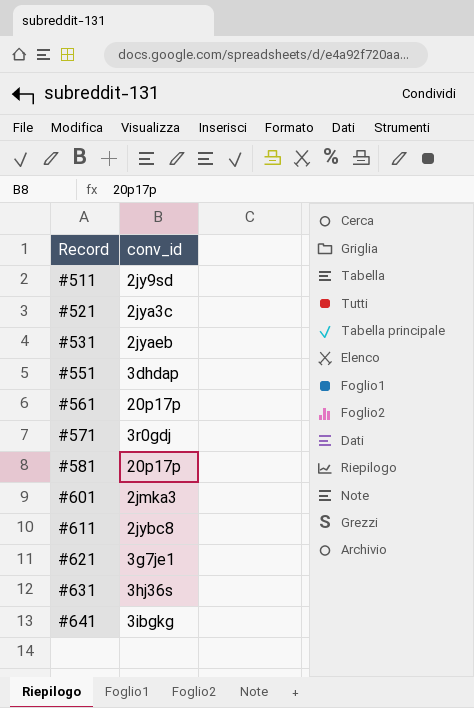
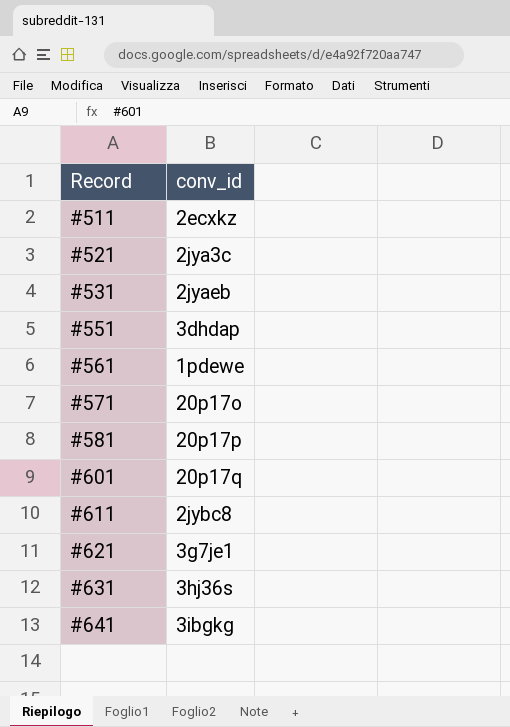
#511 | conv_id: 2jy9sd -> 2ecxkz
#561 | conv_id: 20p17p -> 1pdewe
#571 | conv_id: 3r0gdj -> 20p17o
#601 | conv_id: 2jmka3 -> 20p17q

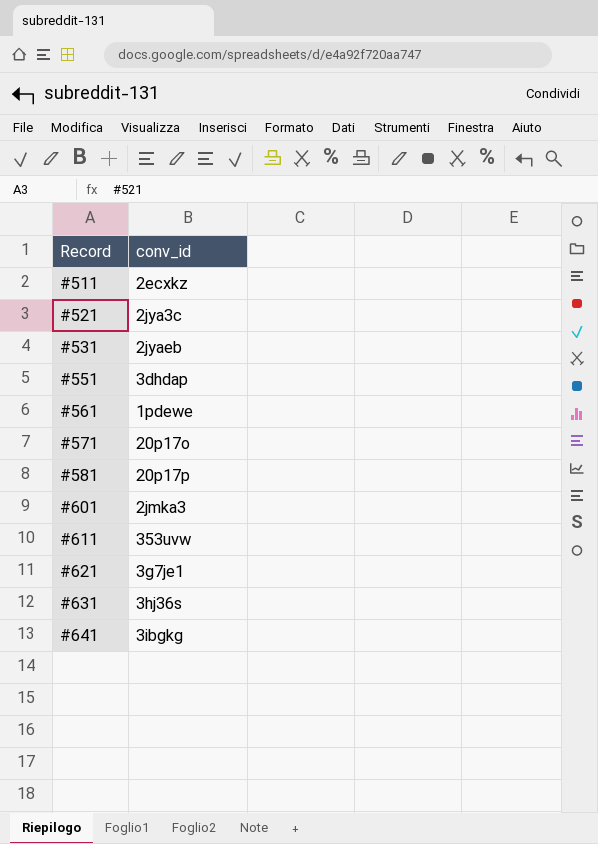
#601 | conv_id: 20p17q -> 2jmka3
#611 | conv_id: 2jybc8 -> 353uvw

